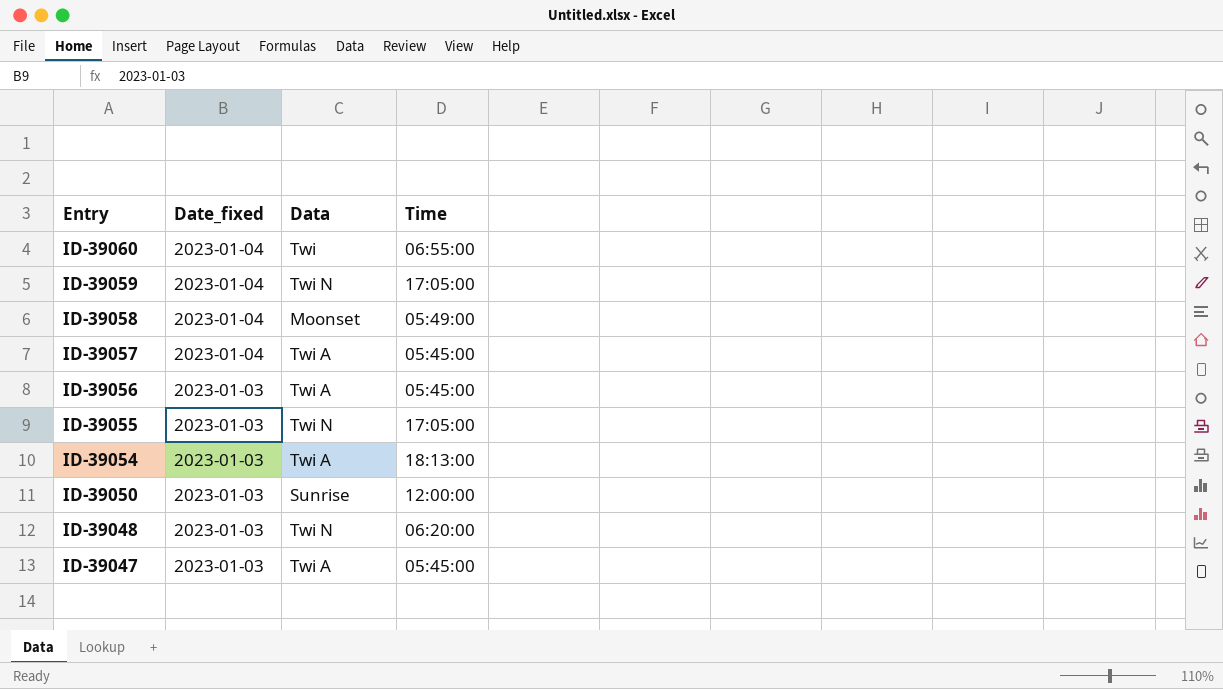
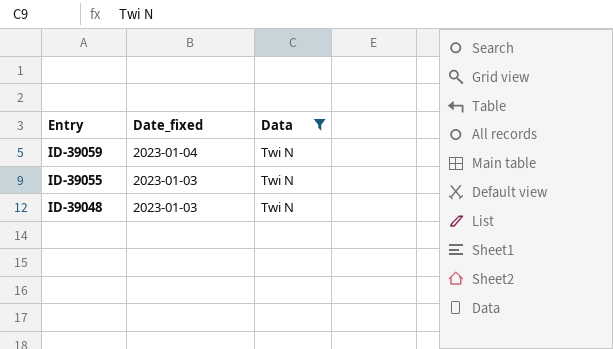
filter: none -> Data = Twi N
column Time | position: 4 -> none

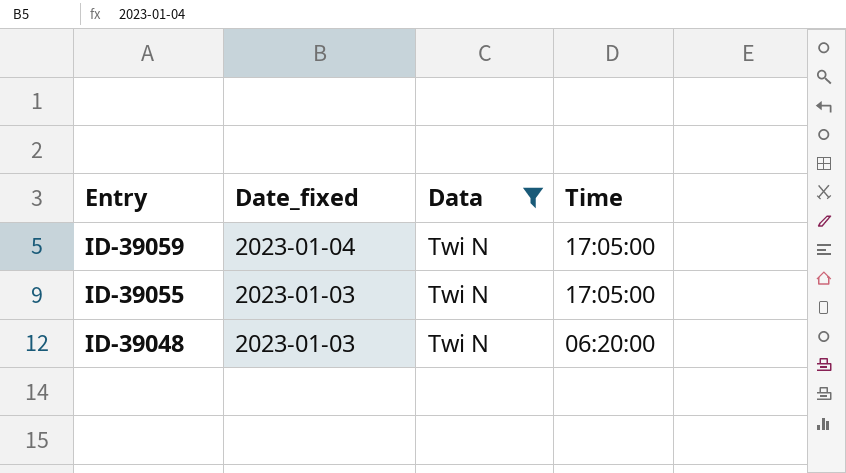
column Time | position: none -> 4

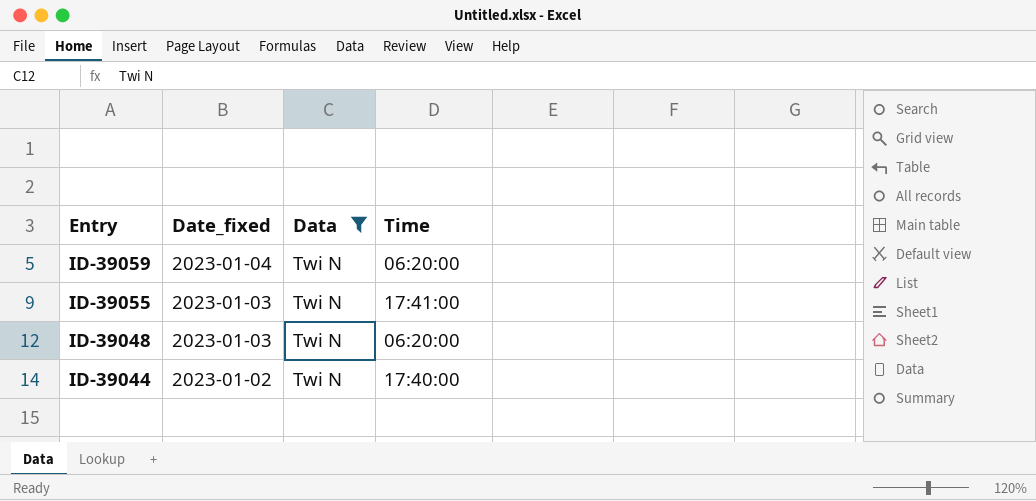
ID-39059 | Time: 17:05:00 -> 06:20:00
ID-39055 | Time: 17:05:00 -> 17:41:00
row ID-39044: none -> 2023-01-02 | Twi N | 17:40:00

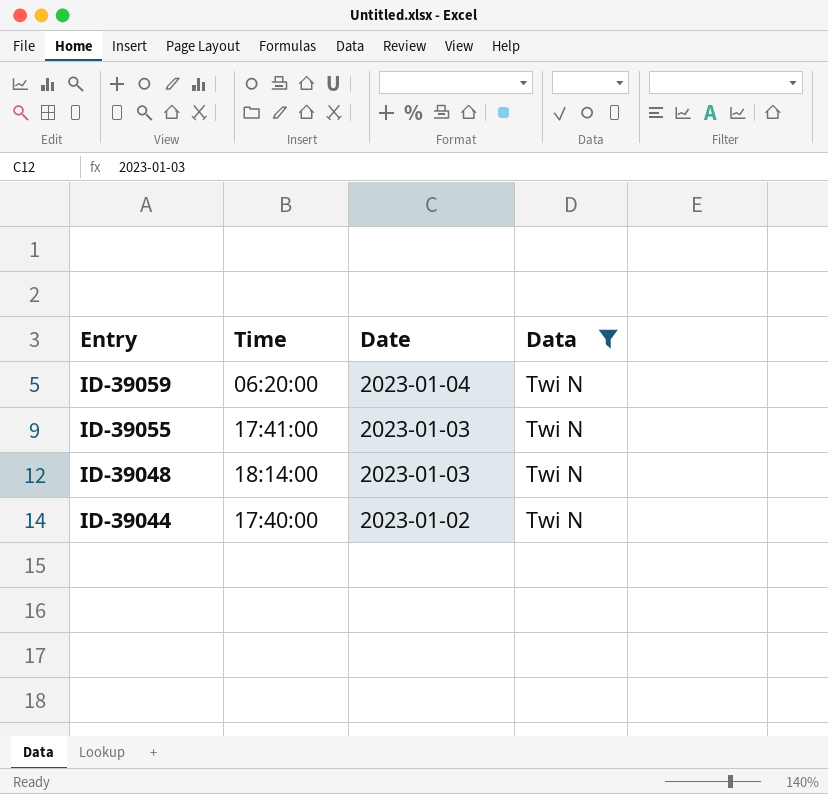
column Time | position: 4 -> 2
column name: Date_fixed -> Date
ID-39048 | Time: 06:20:00 -> 18:14:00

